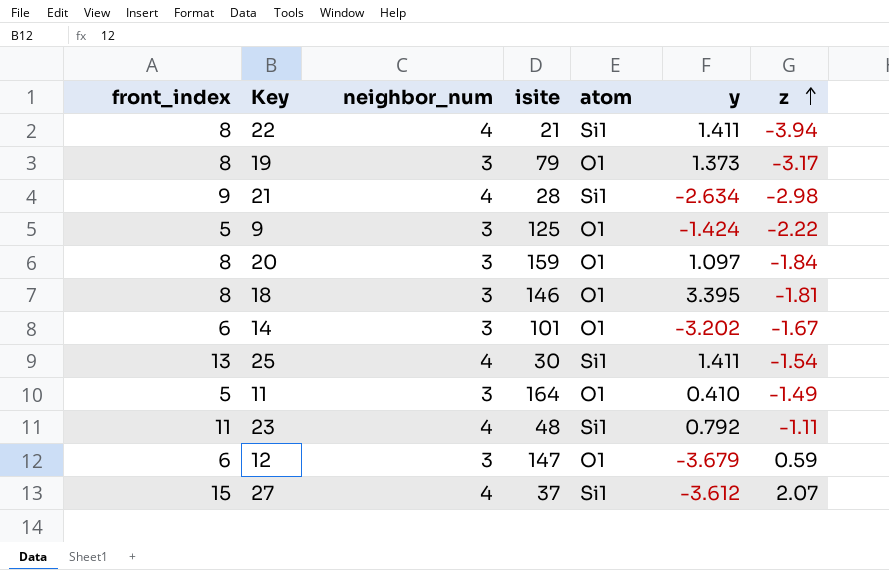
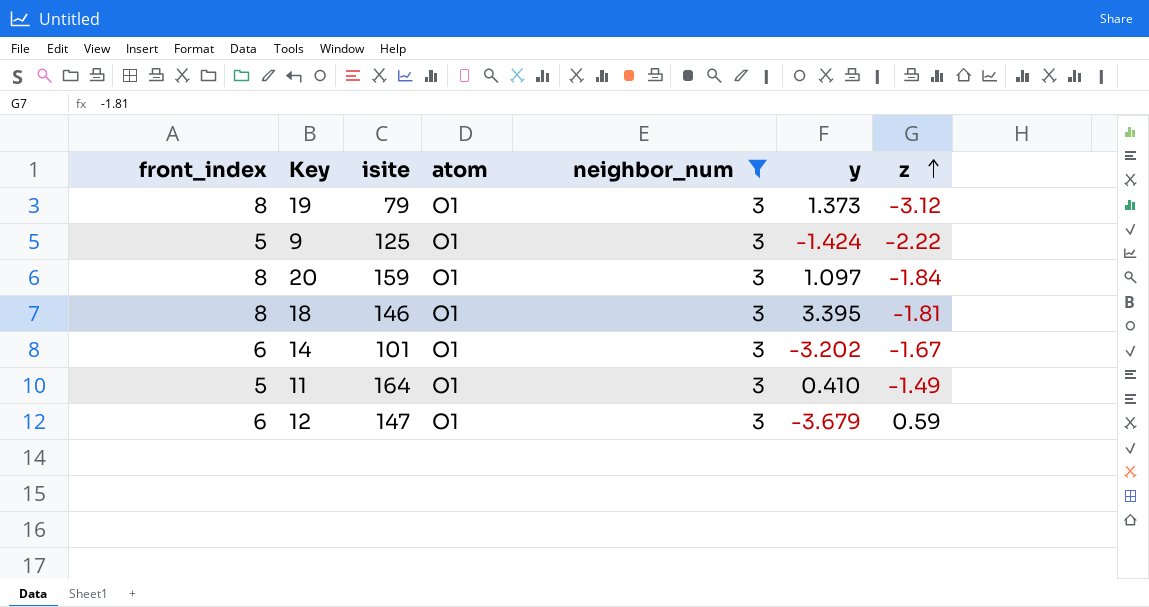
filter: none -> neighbor_num = 3
column neighbor_num | position: 3 -> 5
19 | z: -3.17 -> -3.12

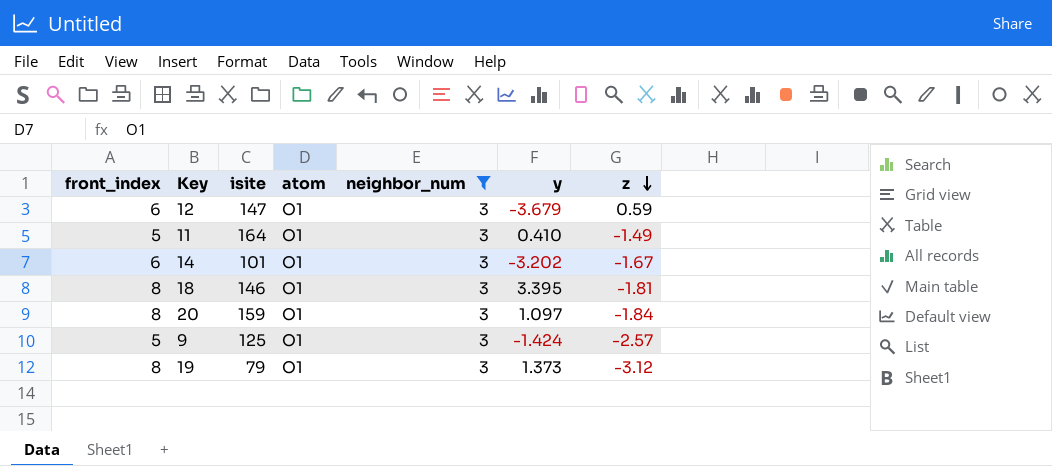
row order: z ascending -> z descending
9 | z: -2.22 -> -2.57

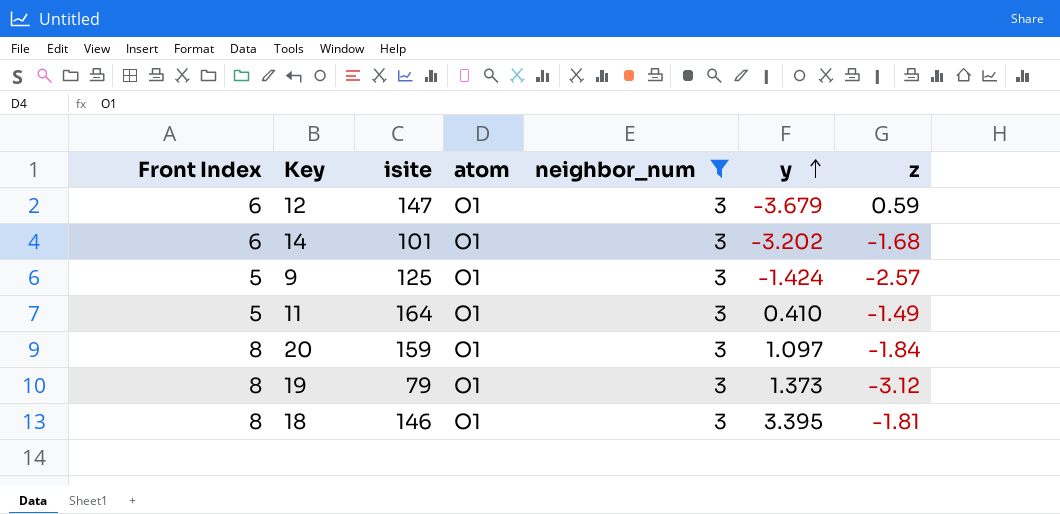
row order: z descending -> y ascending
column name: front_index -> Front Index
14 | z: -1.67 -> -1.68

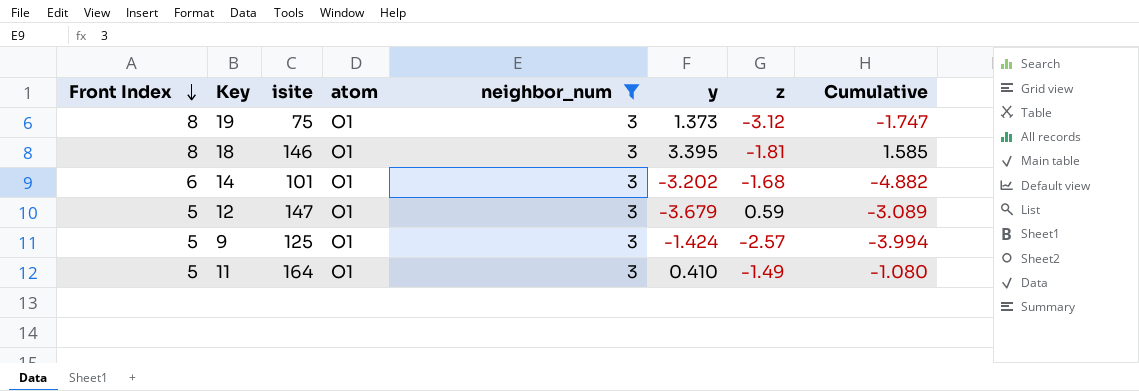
row order: y ascending -> Front Index descending
column Cumulative | formula: none -> [y] + [z]
row 20: 8 | 159 | O1 | 3 | 1.097 | -1.84 -> none
19 | isite: 79 -> 75
12 | Front Index: 6 -> 5

